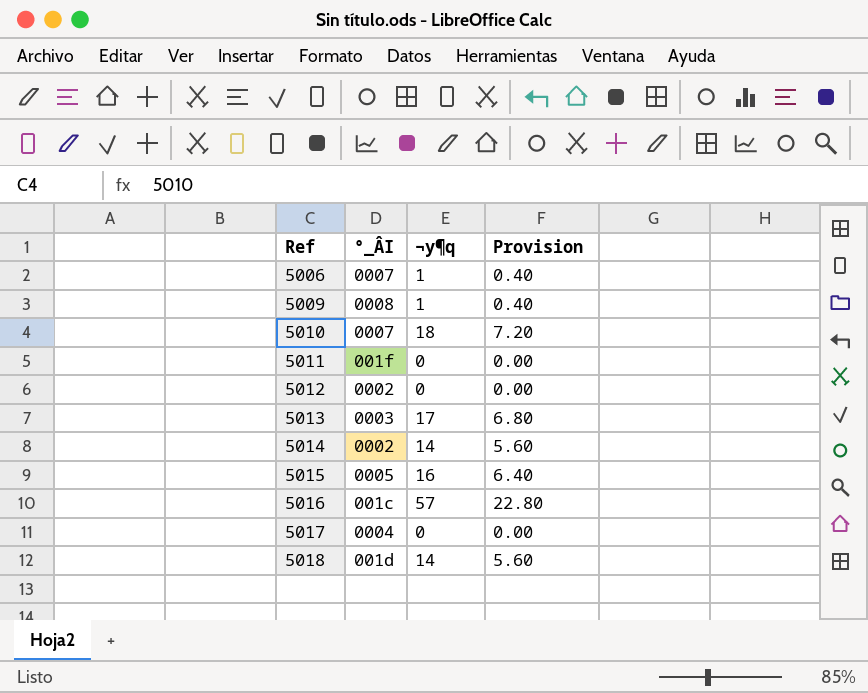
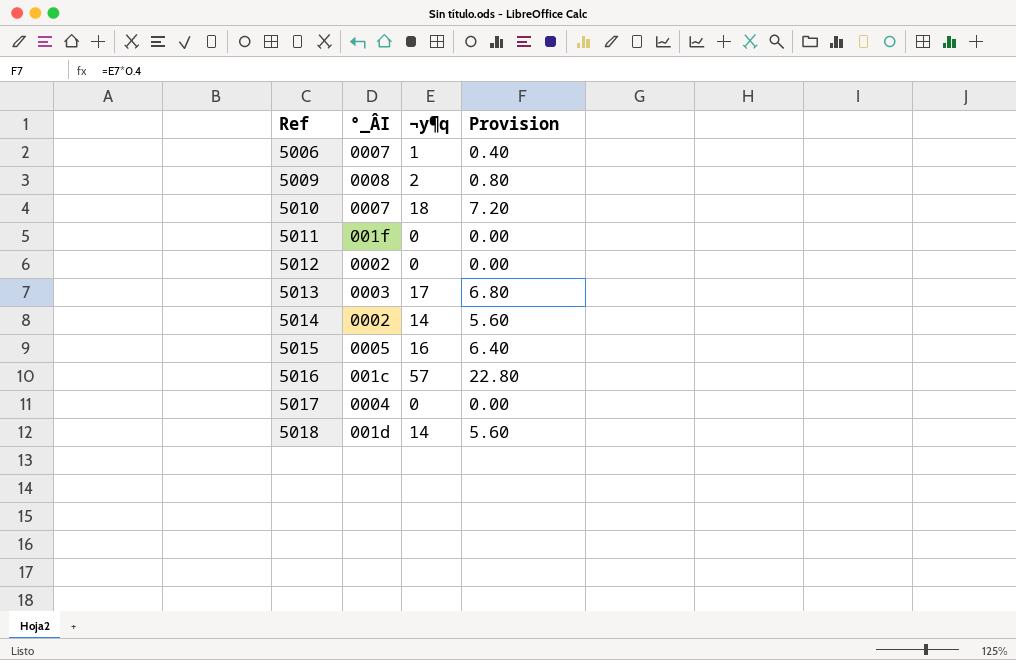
5009 | ¬y¶q: 1 -> 2
5009 | Provision: 0.40 -> 0.80

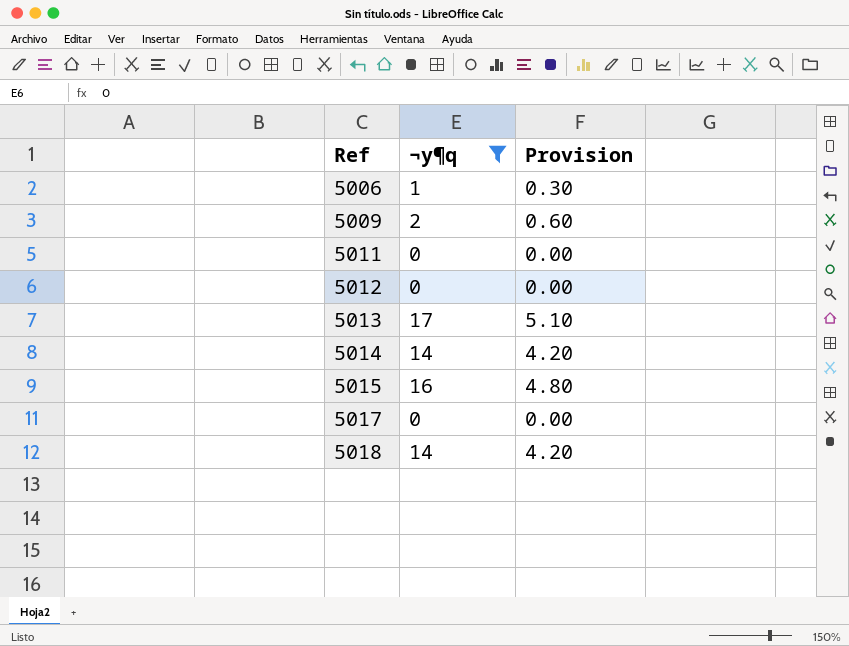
filter: none -> ¬y¶q <= 17
column °_ÂI | position: 2 -> none
column Provision | formula: [¬y¶q] * 0.4 -> [¬y¶q] * 0.3

